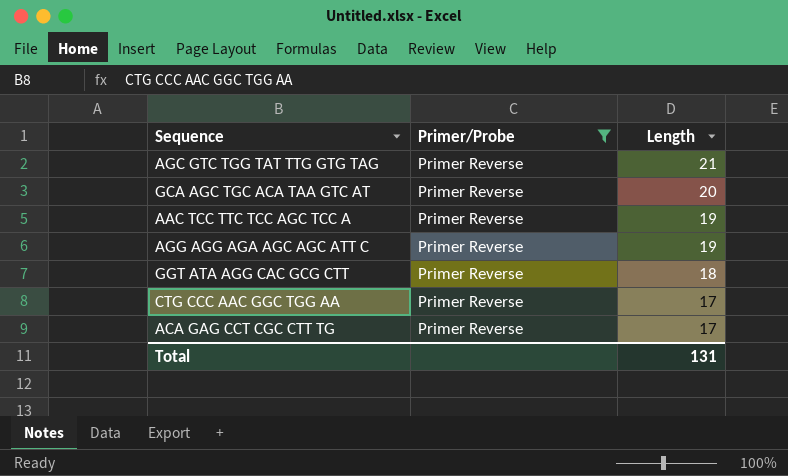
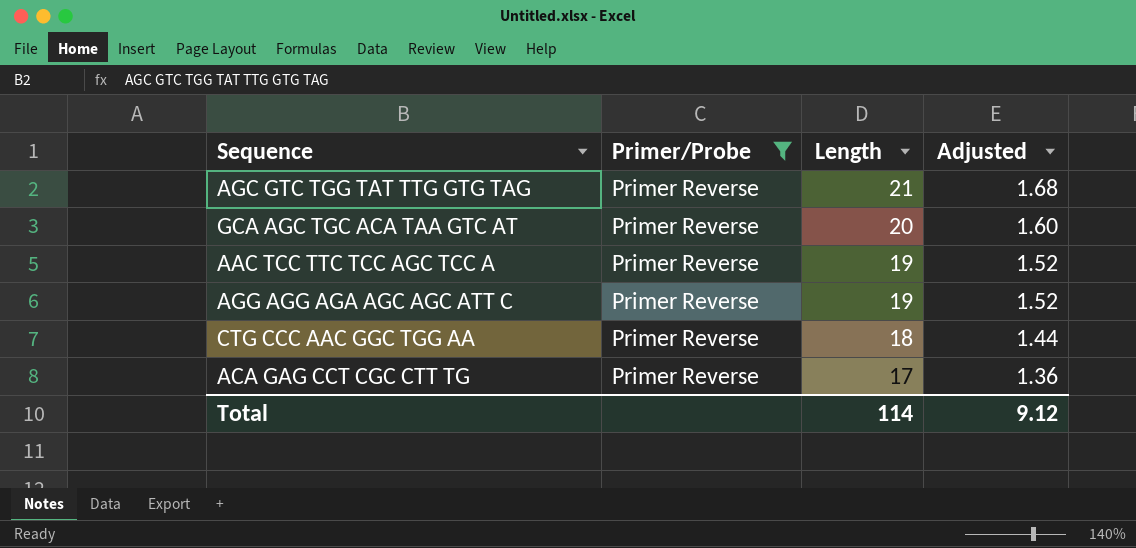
column Adjusted | formula: none -> [Length] * 0.08
row GGT ATA AGG CAC GCG CTT: Primer Reverse | 18 -> none
CTG CCC AAC GGC TGG AA | Length: 17 -> 18
Total | Length: 131 -> 114

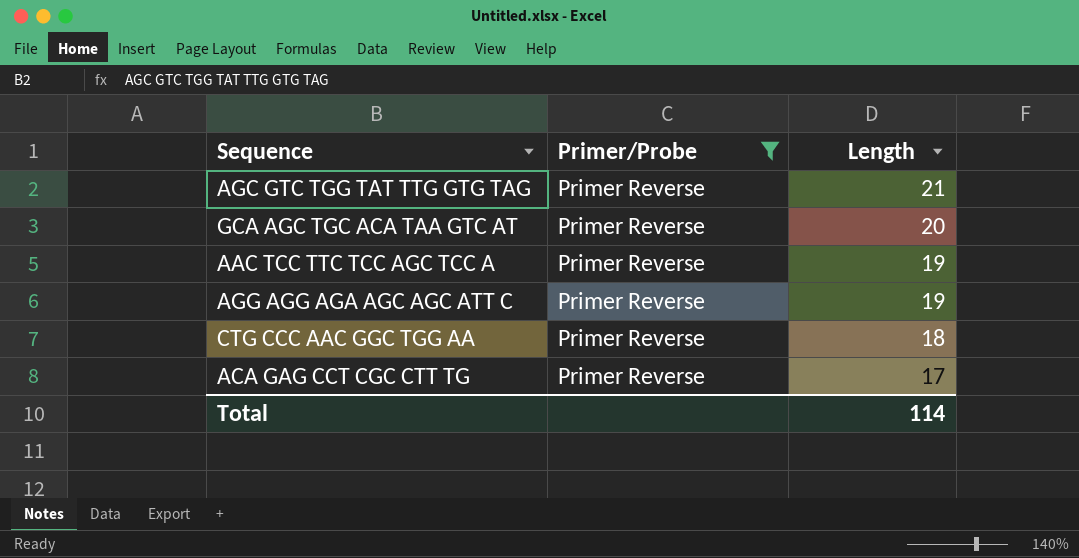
column Adjusted | formula: [Length] * 0.08 -> none

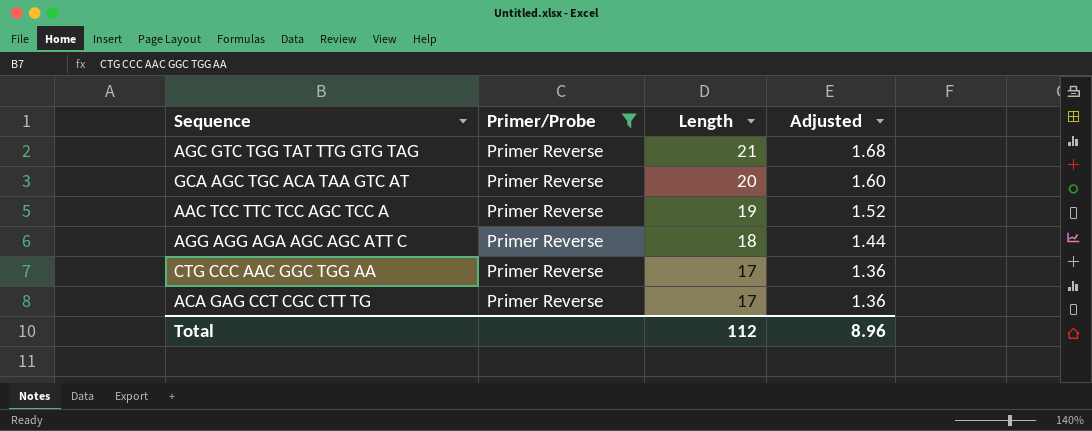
column Adjusted | formula: none -> [Length] * 0.08
AGG AGG AGA AGC AGC ATT C | Length: 19 -> 18
CTG CCC AAC GGC TGG AA | Length: 18 -> 17
Total | Length: 114 -> 112

